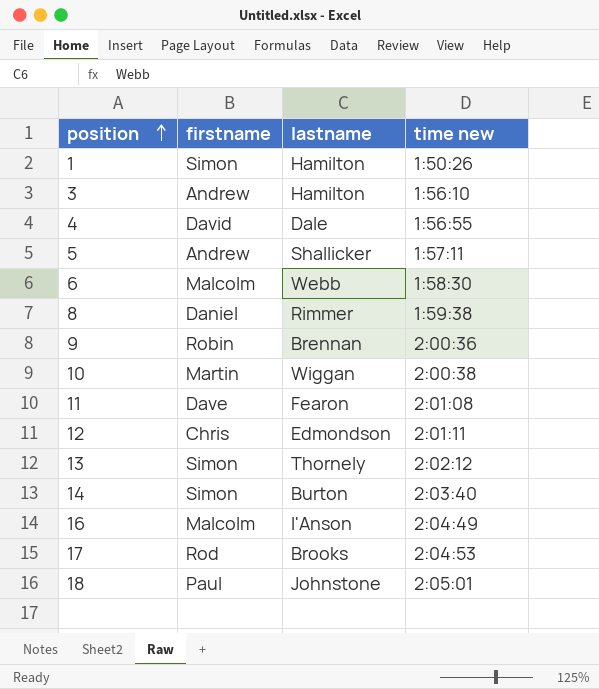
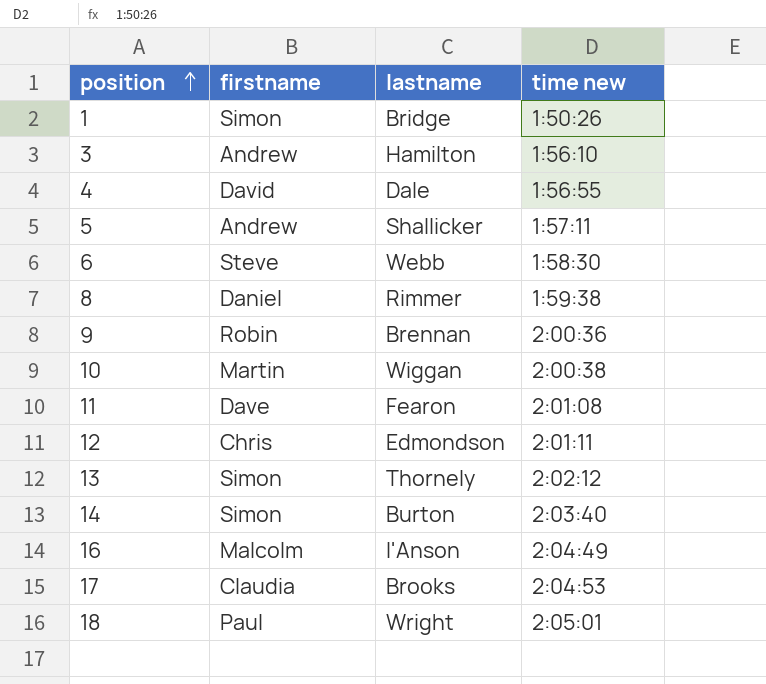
1 | lastname: Hamilton -> Bridge
6 | firstname: Malcolm -> Steve
17 | firstname: Rod -> Claudia
18 | lastname: Johnstone -> Wright

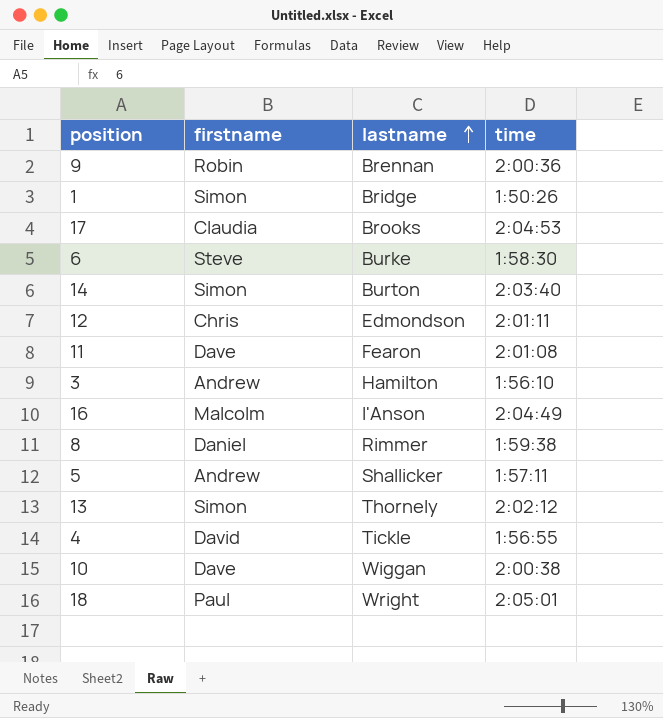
row order: position ascending -> lastname ascending
column name: time new -> time
6 | lastname: Webb -> Burke
4 | lastname: Dale -> Tickle
10 | firstname: Martin -> Dave

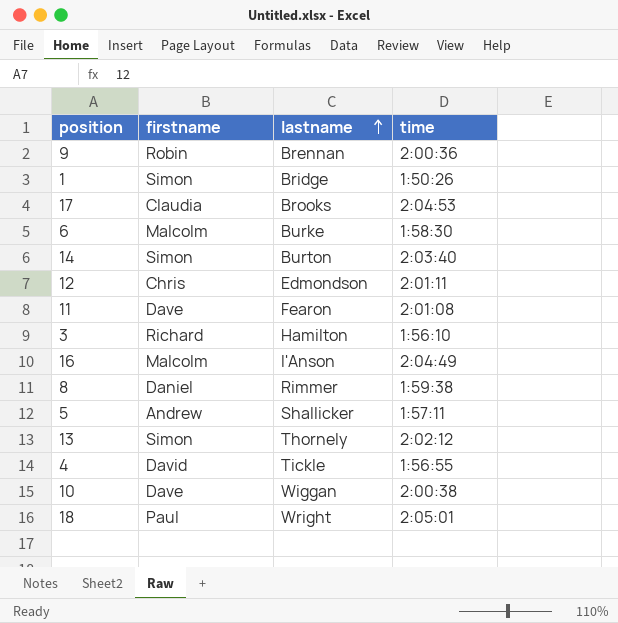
6 | firstname: Steve -> Malcolm
3 | firstname: Andrew -> Richard

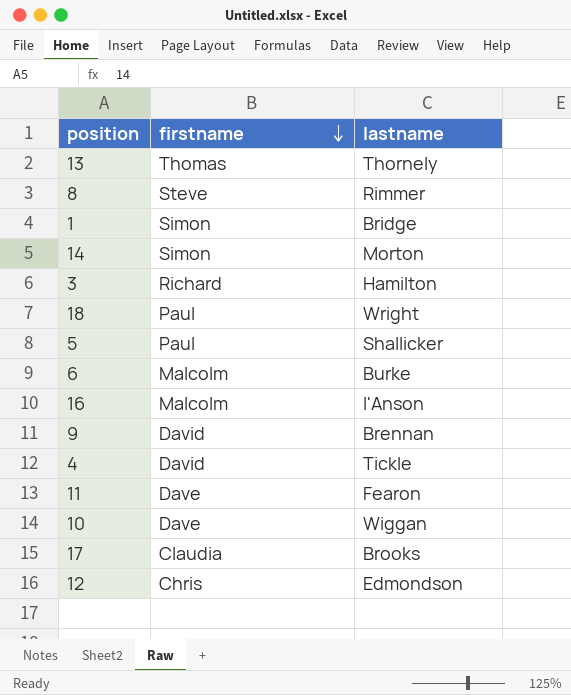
row order: lastname ascending -> firstname descending
column time | position: 4 -> none
13 | firstname: Simon -> Thomas
8 | firstname: Daniel -> Steve
14 | lastname: Burton -> Morton
5 | firstname: Andrew -> Paul
9 | firstname: Robin -> David

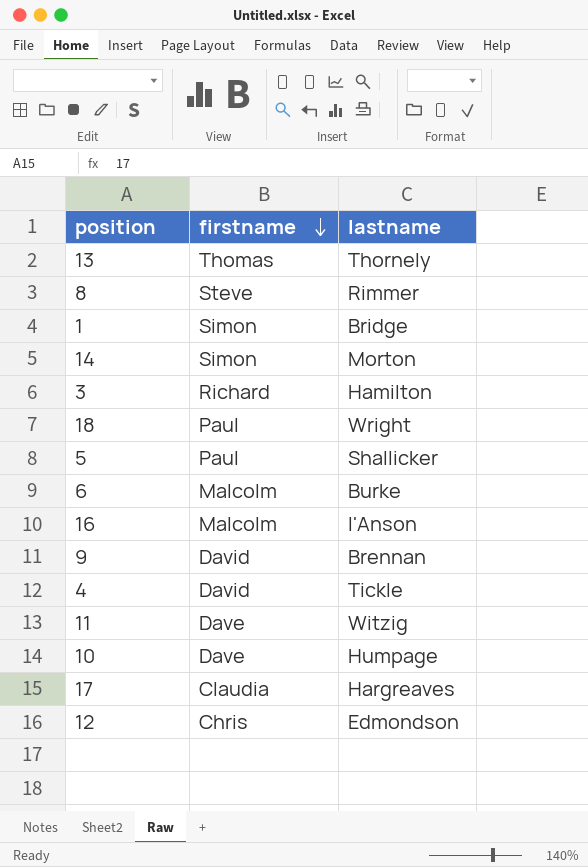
11 | lastname: Fearon -> Witzig
10 | lastname: Wiggan -> Humpage
17 | lastname: Brooks -> Hargreaves

